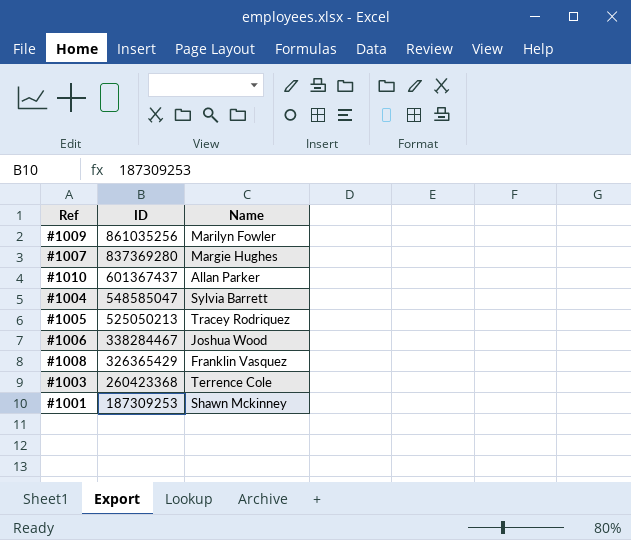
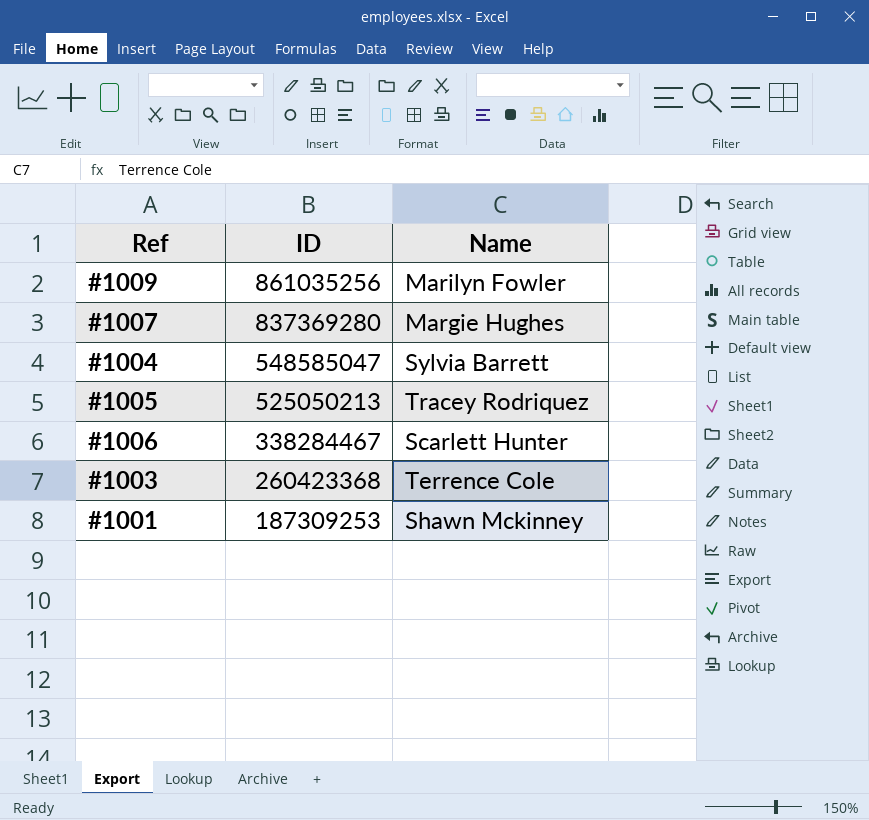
row #1010: 601367437 | Allan Parker -> none
row #1008: 326365429 | Franklin Vasquez -> none
#1006 | Name: Joshua Wood -> Scarlett Hunter

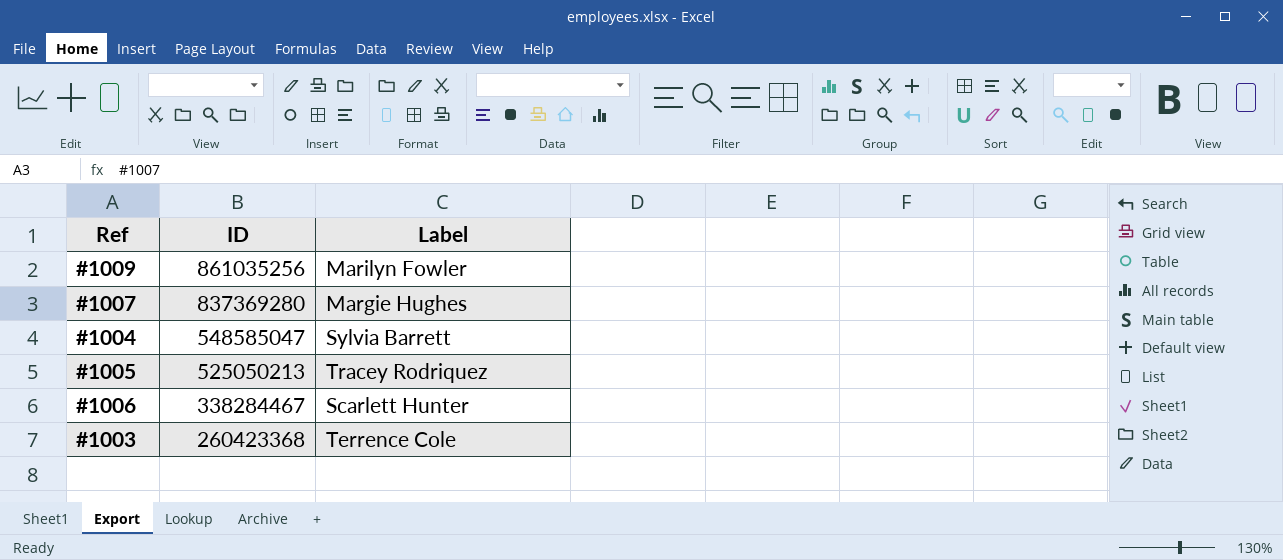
column name: Name -> Label
row #1001: 187309253 | Shawn Mckinney -> none

